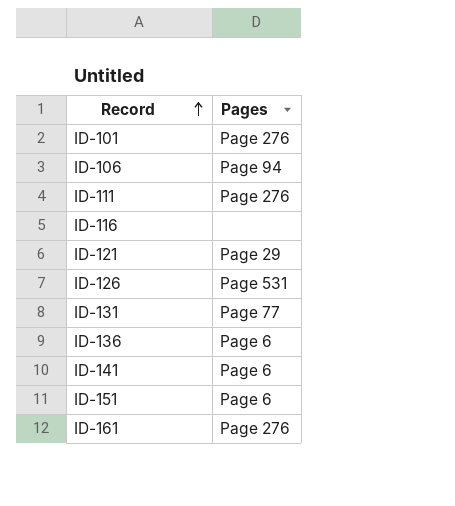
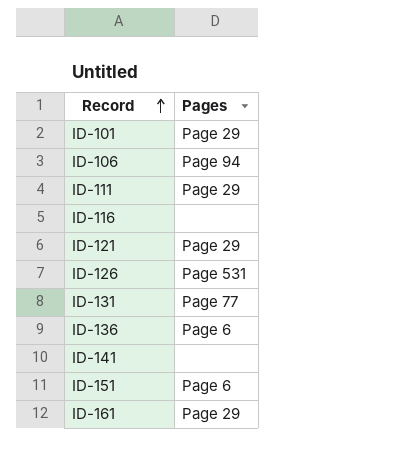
ID-101 | Pages: Page 276 -> Page 29
ID-111 | Pages: Page 276 -> Page 29
ID-141 | Pages: Page 6 -> none
ID-161 | Pages: Page 276 -> Page 29

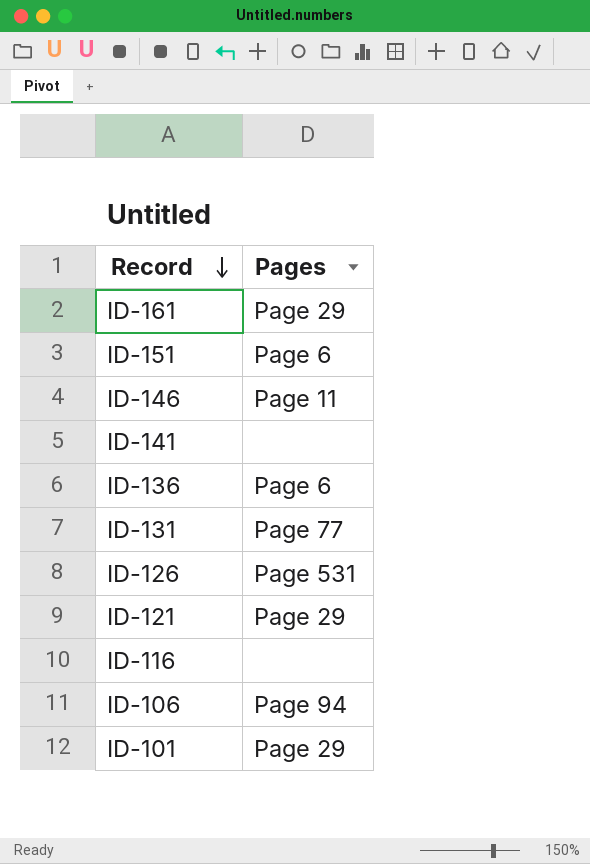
row order: Record ascending -> Record descending
row ID-111: Page 29 -> none
row ID-146: none -> Page 11

